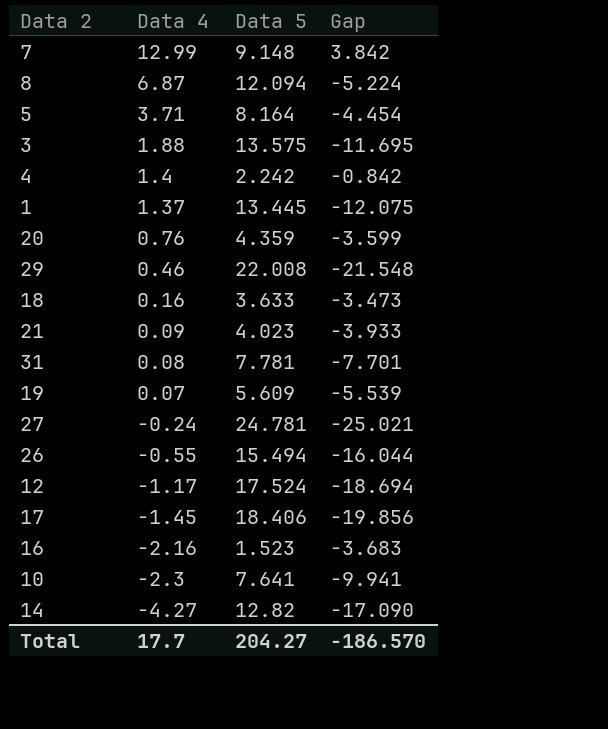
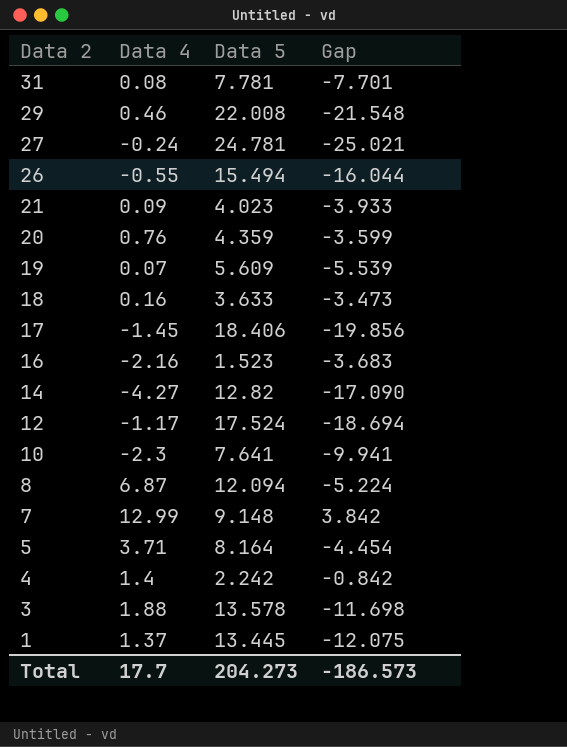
row order: Data 4 descending -> Data 2 descending
3 | Data 5: 13.575 -> 13.578
3 | Gap: -11.695 -> -11.698
Total | Data 5: 204.27 -> 204.273
Total | Gap: -186.570 -> -186.573

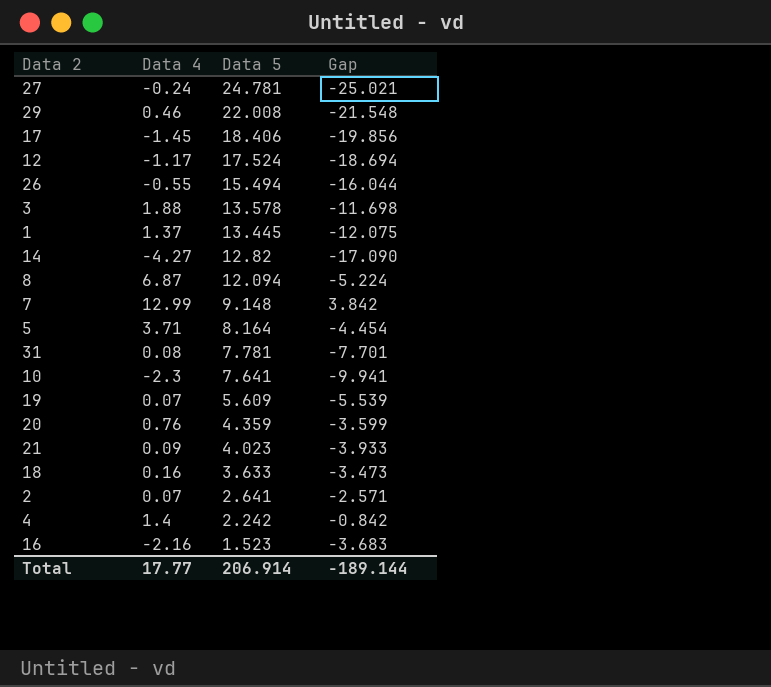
row order: Data 2 descending -> Data 5 descending
row 2: none -> 0.07 | 2.641 | -2.571
Total | Data 4: 17.7 -> 17.77
Total | Data 5: 204.273 -> 206.914
Total | Gap: -186.573 -> -189.144

